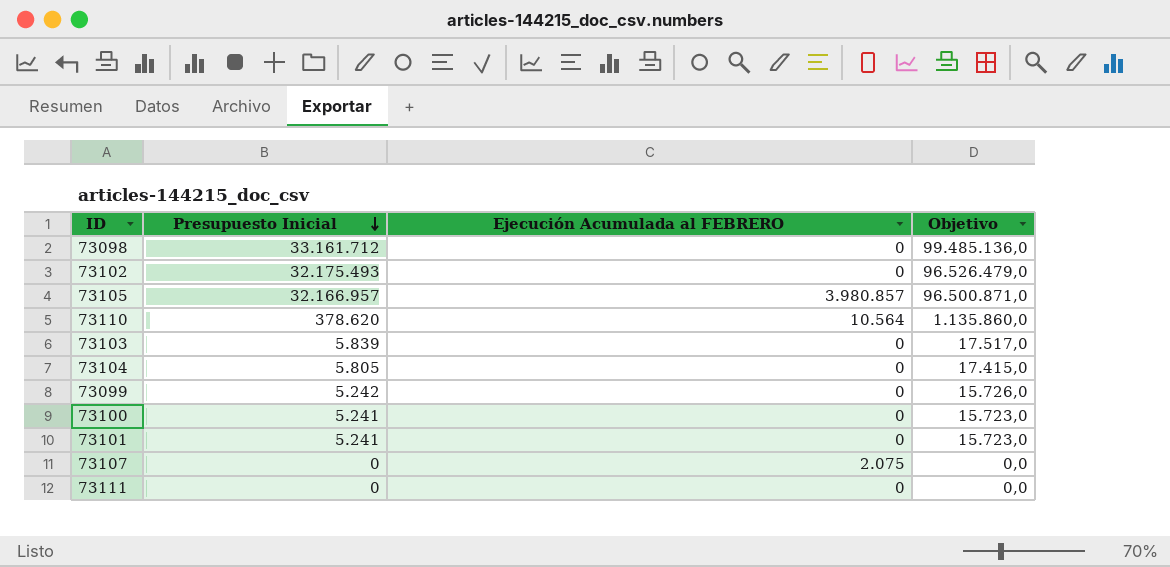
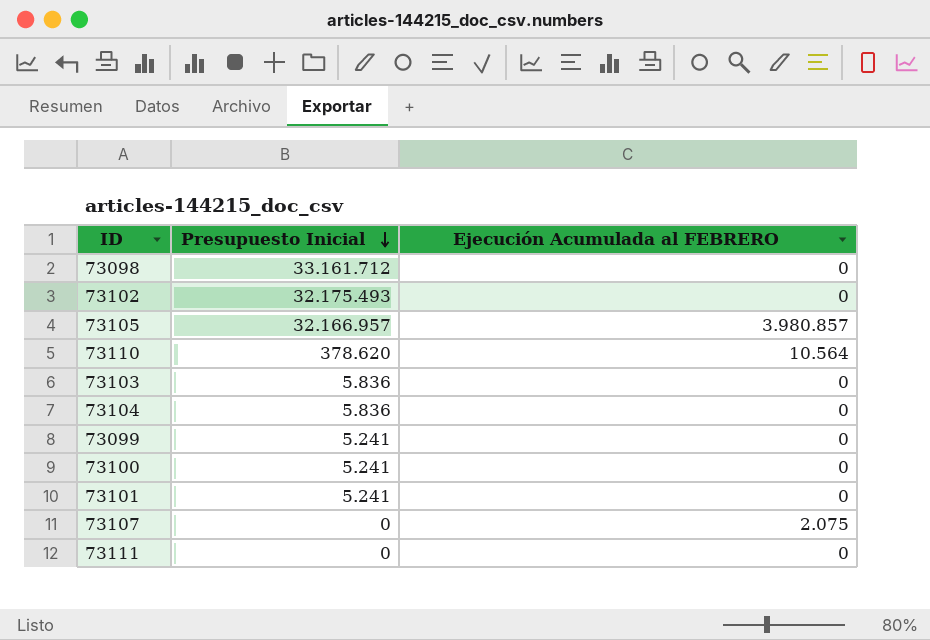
column Objetivo | formula: [Presupuesto Inicial] * 3 -> none
73103 | Presupuesto Inicial: 5.839 -> 5.836
73104 | Presupuesto Inicial: 5.805 -> 5.836
73099 | Presupuesto Inicial: 5.242 -> 5.241

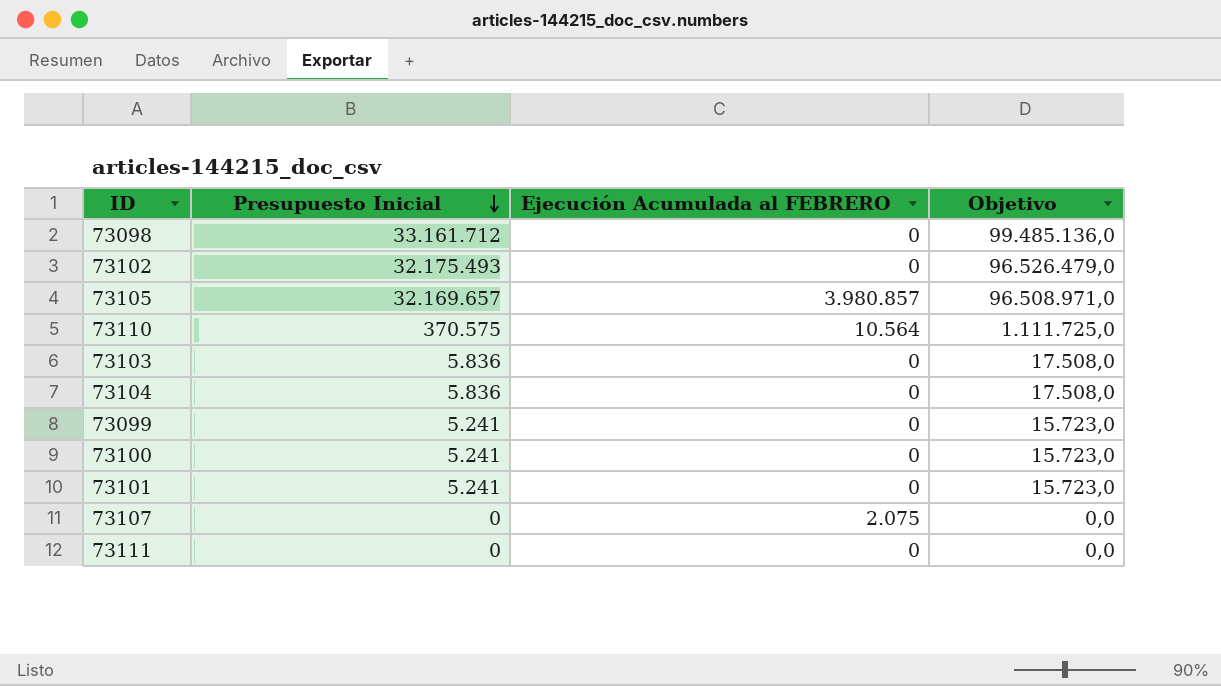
column Objetivo | formula: none -> [Presupuesto Inicial] * 3
73105 | Presupuesto Inicial: 32.166.957 -> 32.169.657
73110 | Presupuesto Inicial: 378.620 -> 370.575

